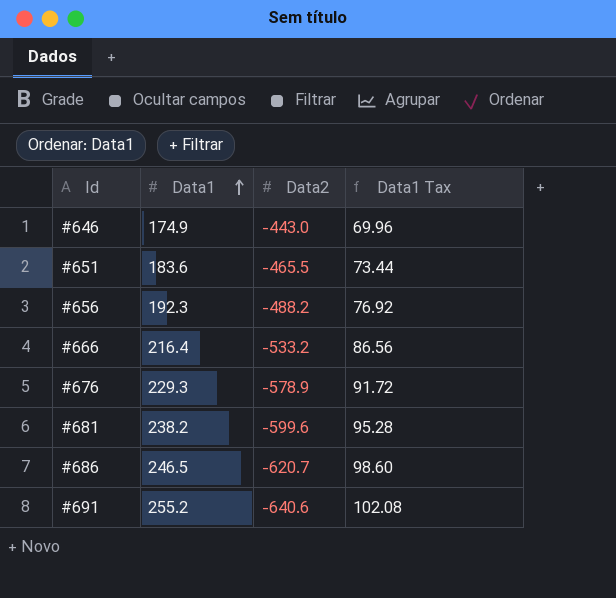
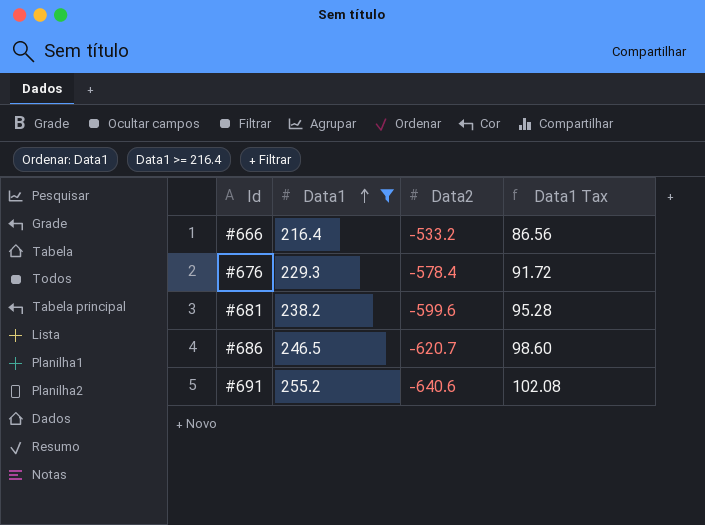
filter: none -> Data1 >= 216.4
#676 | Data2: -578.9 -> -578.4

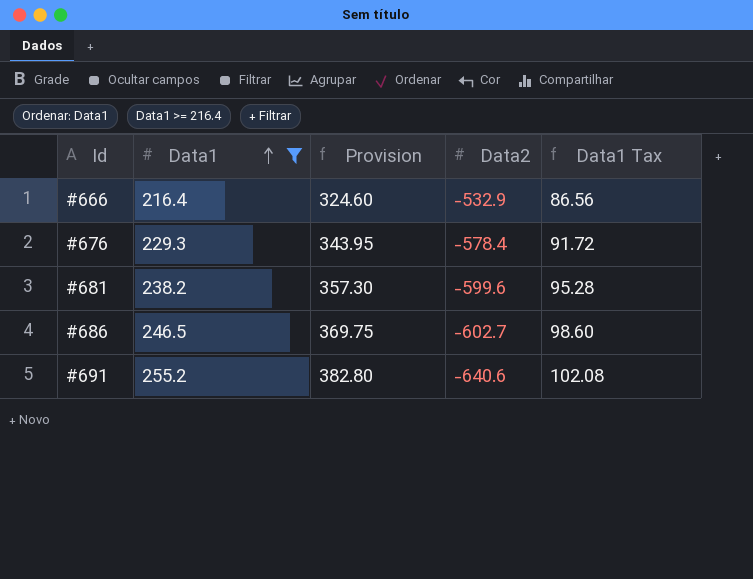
column Provision | formula: none -> [Data1] * 1.5
#666 | Data2: -533.2 -> -532.9
#686 | Data2: -620.7 -> -602.7

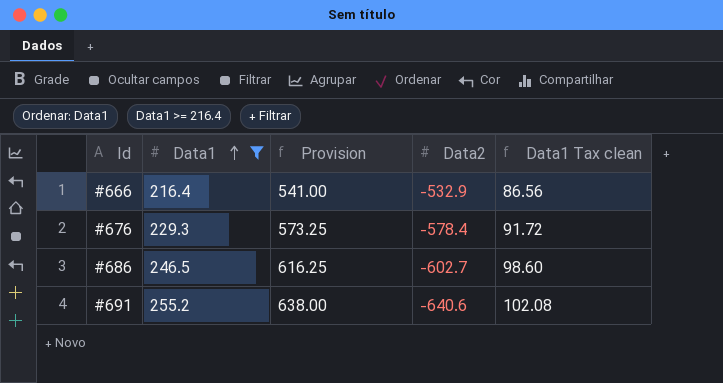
column Provision | formula: [Data1] * 1.5 -> [Data1] * 2.5
column name: Data1 Tax -> Data1 Tax clean
row #681: 238.2 | 357.30 | -599.6 | 95.28 -> none

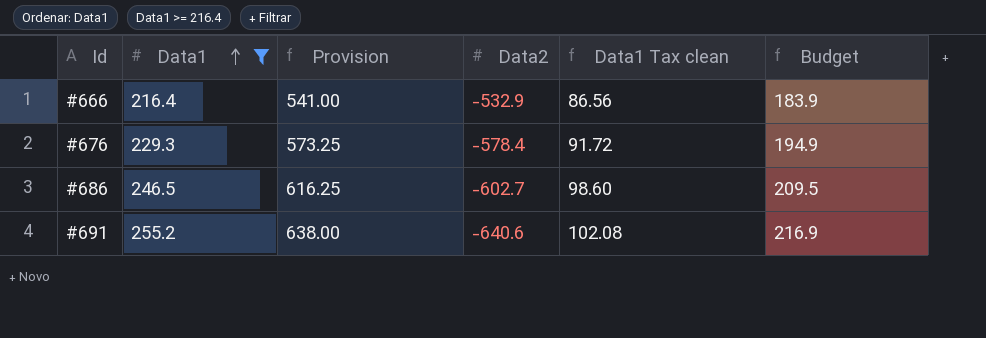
column Budget | formula: none -> [Data1] * 0.85

